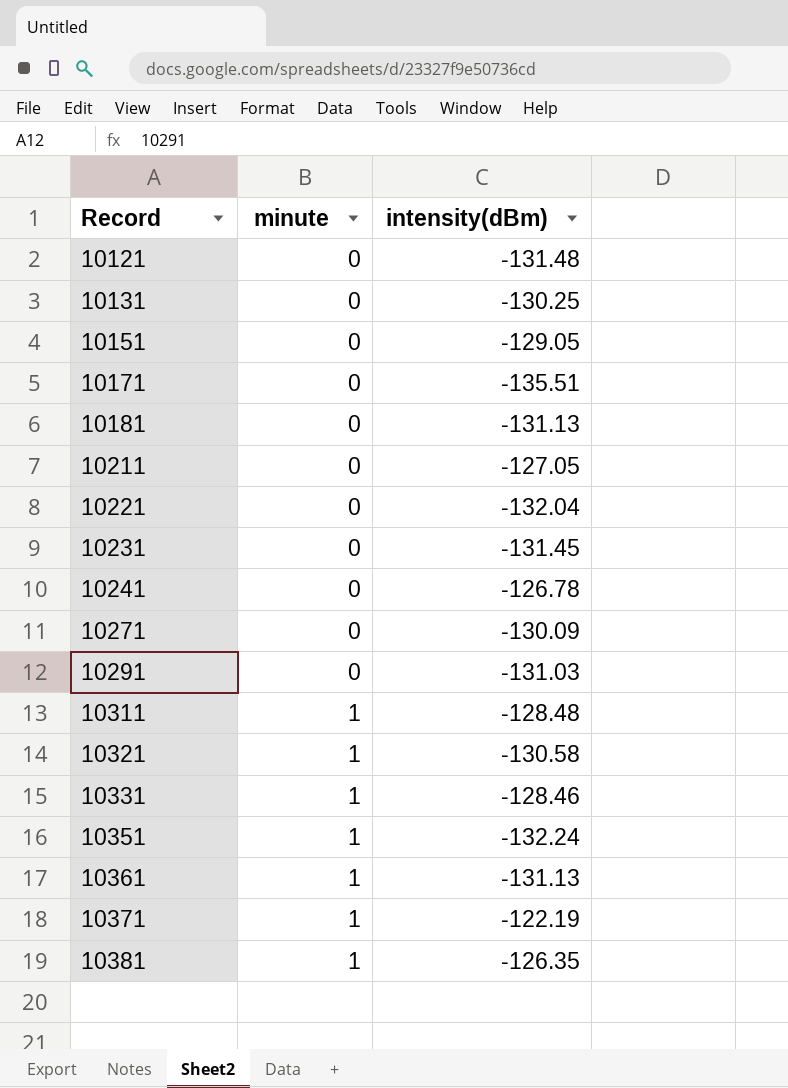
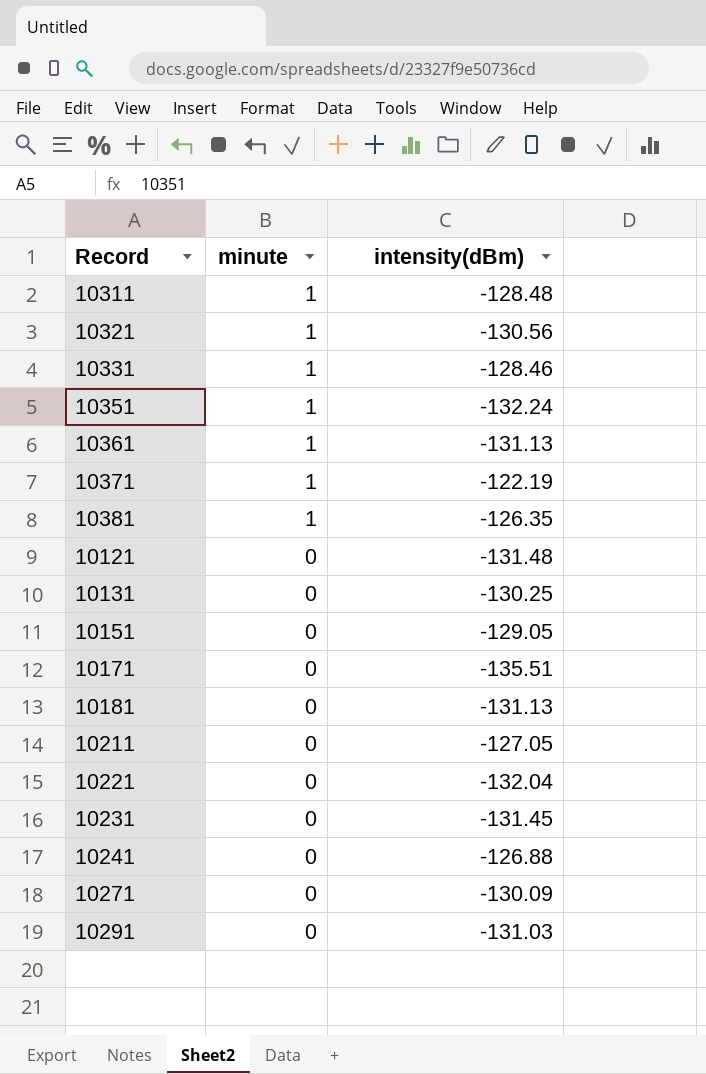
row order: Record ascending -> minute descending
10321 | intensity(dBm): -130.58 -> -130.56
10241 | intensity(dBm): -126.78 -> -126.88

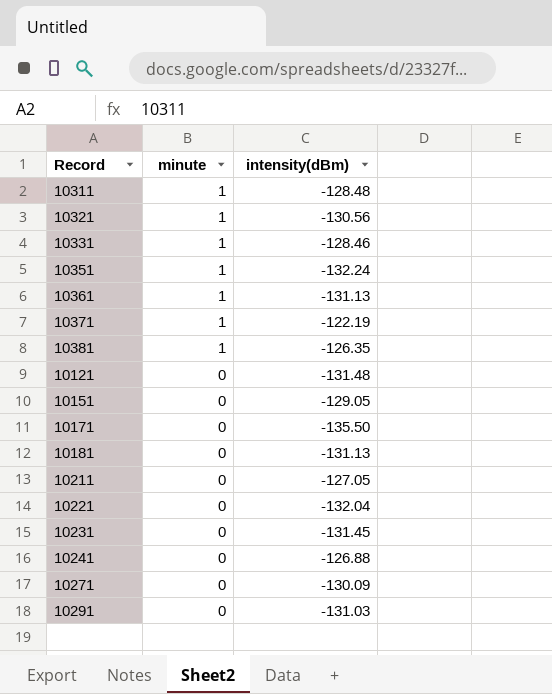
row 10131: 0 | -130.25 -> none
10171 | intensity(dBm): -135.51 -> -135.50

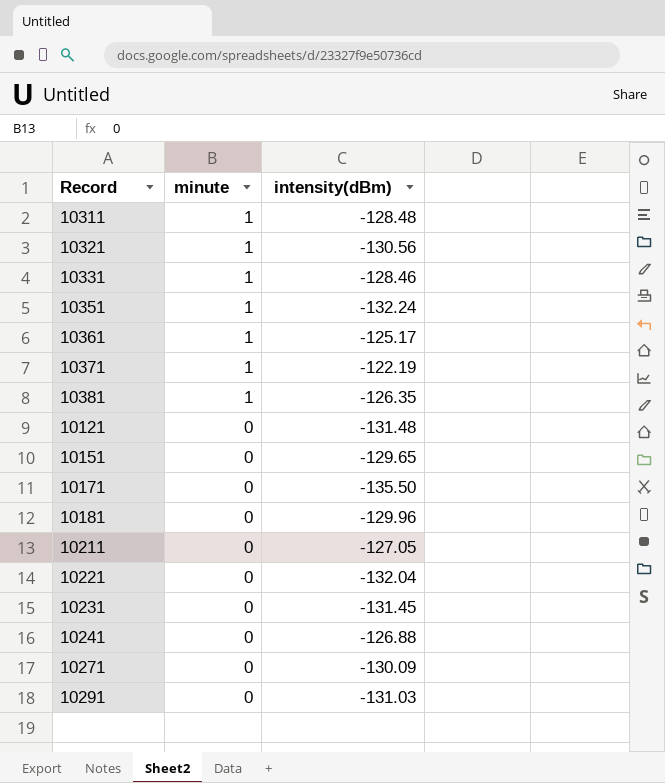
10361 | intensity(dBm): -131.13 -> -125.17
10151 | intensity(dBm): -129.05 -> -129.65
10181 | intensity(dBm): -131.13 -> -129.96

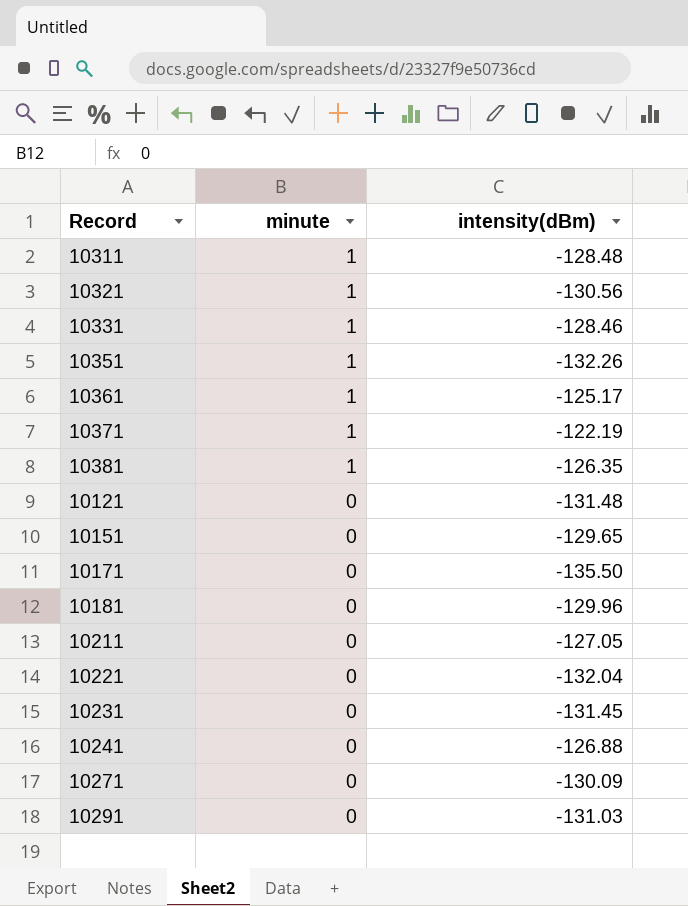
10351 | intensity(dBm): -132.24 -> -132.26

